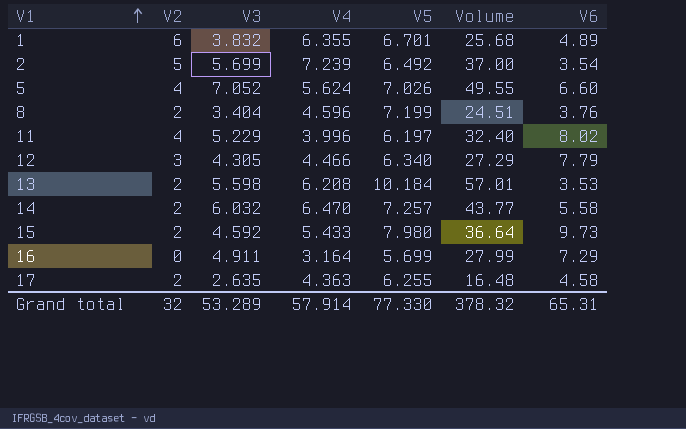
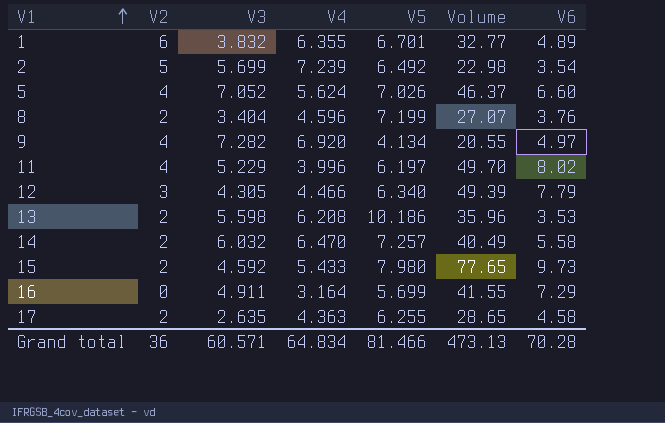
column Volume | formula: [V3] * [V5] -> [V5] * [V6]
row 9: none -> 4 | 7.282 | 6.920 | 4.134 | 20.55 | 4.97
13 | V5: 10.184 -> 10.186
Grand total | V2: 32 -> 36
Grand total | V3: 53.289 -> 60.571
Grand total | V4: 57.914 -> 64.834
Grand total | V5: 77.330 -> 81.466
Grand total | Volume: 378.32 -> 473.13
Grand total | V6: 65.31 -> 70.28

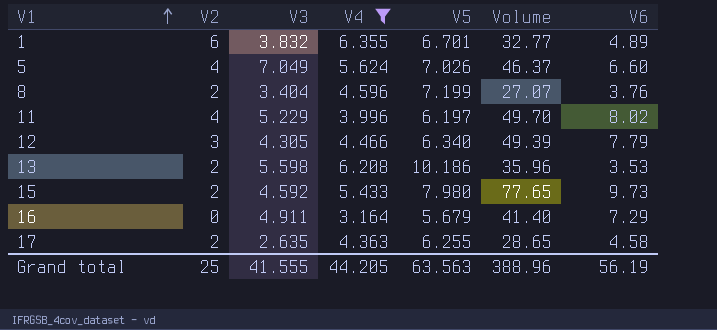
filter: none -> V4 <= 6.355
5 | V3: 7.052 -> 7.049
16 | V5: 5.699 -> 5.679
16 | Volume: 41.55 -> 41.40
Grand total | V2: 36 -> 25
Grand total | V3: 60.571 -> 41.555
Grand total | V4: 64.834 -> 44.205
Grand total | V5: 81.466 -> 63.563
Grand total | Volume: 473.13 -> 388.96
Grand total | V6: 70.28 -> 56.19

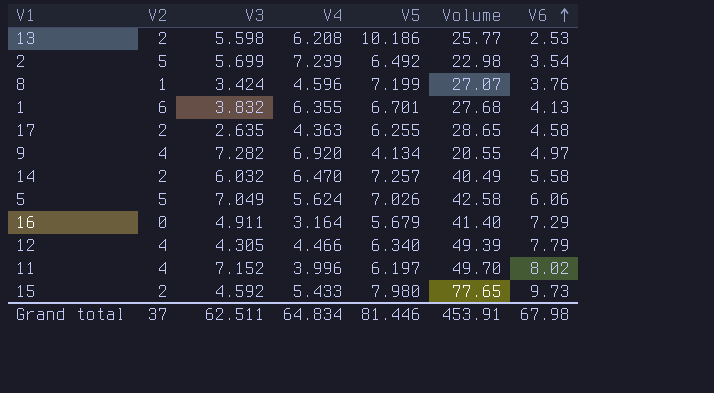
filter: V4 <= 6.355 -> none
row order: V1 ascending -> V6 ascending
13 | Volume: 35.96 -> 25.77
13 | V6: 3.53 -> 2.53
8 | V2: 2 -> 1
8 | V3: 3.404 -> 3.424
1 | Volume: 32.77 -> 27.68
1 | V6: 4.89 -> 4.13
5 | V2: 4 -> 5
5 | Volume: 46.37 -> 42.58
5 | V6: 6.60 -> 6.06
12 | V2: 3 -> 4
11 | V3: 5.229 -> 7.152
Grand total | V2: 25 -> 37
Grand total | V3: 41.555 -> 62.511
Grand total | V4: 44.205 -> 64.834
Grand total | V5: 63.563 -> 81.446
Grand total | Volume: 388.96 -> 453.91
Grand total | V6: 56.19 -> 67.98

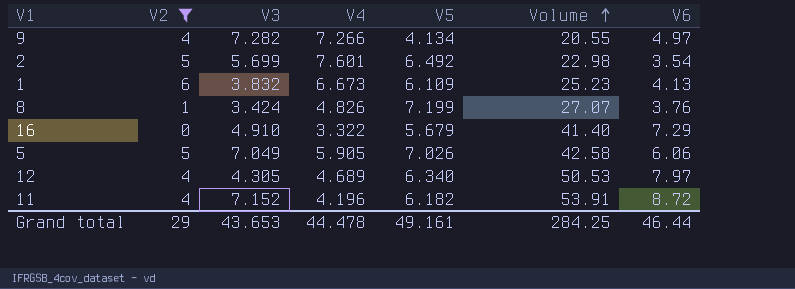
filter: none -> V2 != 2
row order: V6 ascending -> Volume ascending
9 | V4: 6.920 -> 7.266
2 | V4: 7.239 -> 7.601
1 | V4: 6.355 -> 6.673
1 | V5: 6.701 -> 6.109
1 | Volume: 27.68 -> 25.23
8 | V4: 4.596 -> 4.826
16 | V3: 4.911 -> 4.910
16 | V4: 3.164 -> 3.322
5 | V4: 5.624 -> 5.905
12 | V4: 4.466 -> 4.689
12 | Volume: 49.39 -> 50.53
12 | V6: 7.79 -> 7.97
11 | V4: 3.996 -> 4.196
11 | V5: 6.197 -> 6.182
11 | Volume: 49.70 -> 53.91
11 | V6: 8.02 -> 8.72
Grand total | V2: 37 -> 29
Grand total | V3: 62.511 -> 43.653
Grand total | V4: 64.834 -> 44.478
Grand total | V5: 81.446 -> 49.161
Grand total | Volume: 453.91 -> 284.25
Grand total | V6: 67.98 -> 46.44

